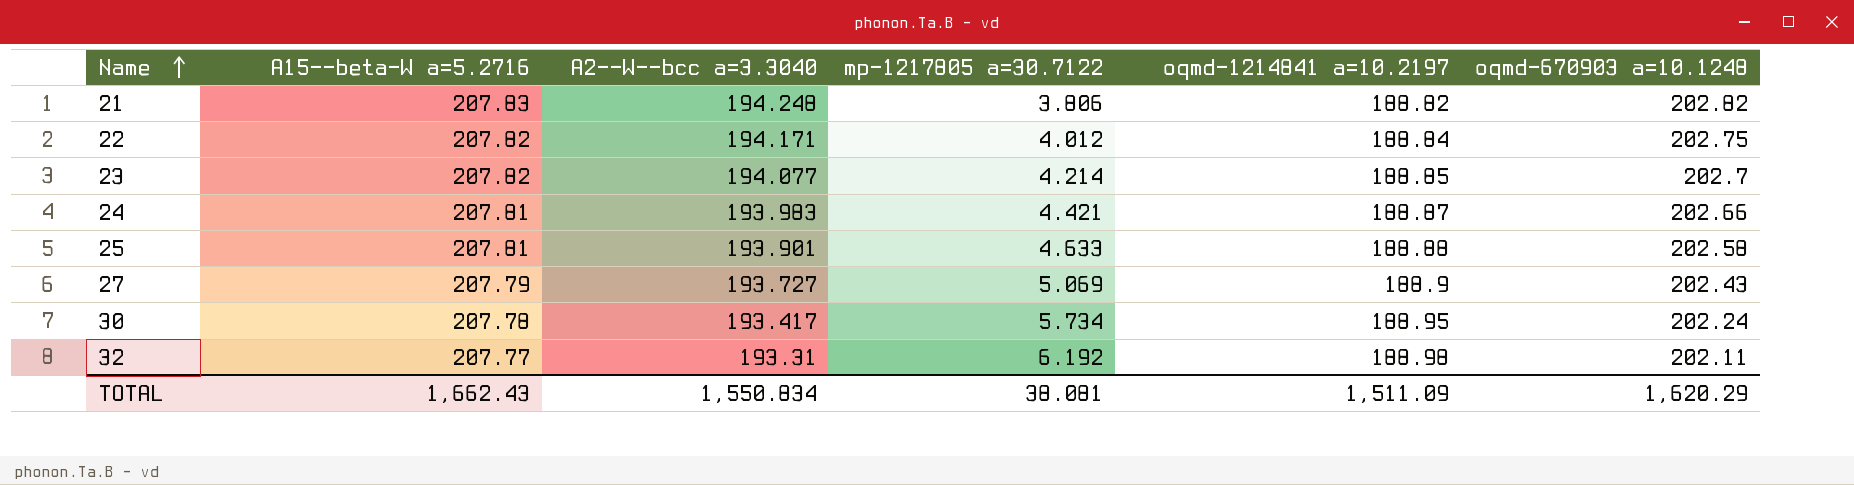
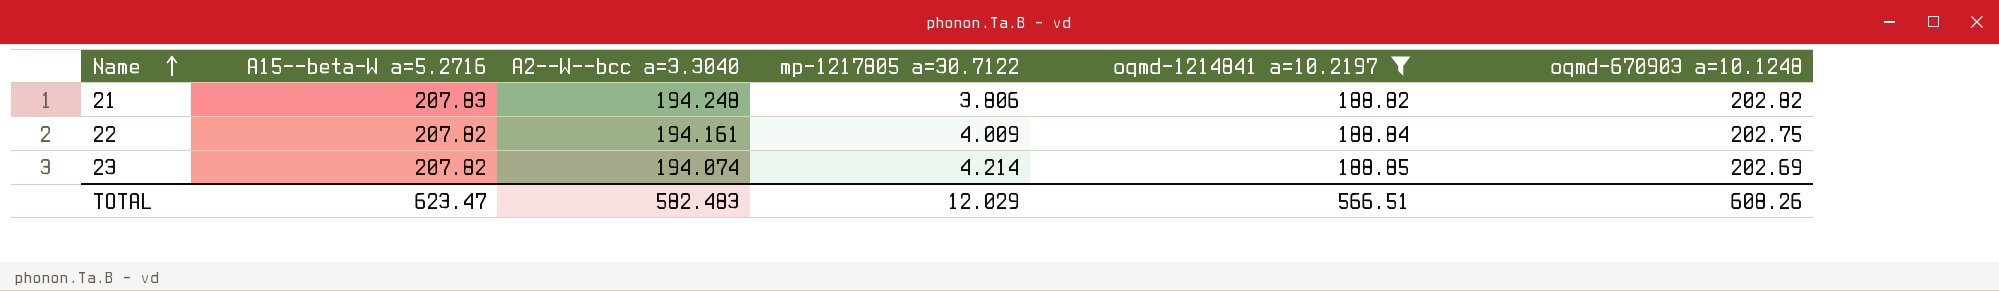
filter: none -> oqmd-1214841 a=10.2197 <= 188.85
22 | A2--W--bcc a=3.3040: 194.171 -> 194.161
22 | mp-1217805 a=30.7122: 4.012 -> 4.009
23 | A2--W--bcc a=3.3040: 194.077 -> 194.074
23 | oqmd-670903 a=10.1248: 202.7 -> 202.69
TOTAL | A15--beta-W a=5.2716: 1,662.43 -> 623.47
TOTAL | A2--W--bcc a=3.3040: 1,550.834 -> 582.483
TOTAL | mp-1217805 a=30.7122: 38.081 -> 12.029
TOTAL | oqmd-1214841 a=10.2197: 1,511.09 -> 566.51
TOTAL | oqmd-670903 a=10.1248: 1,620.29 -> 608.26

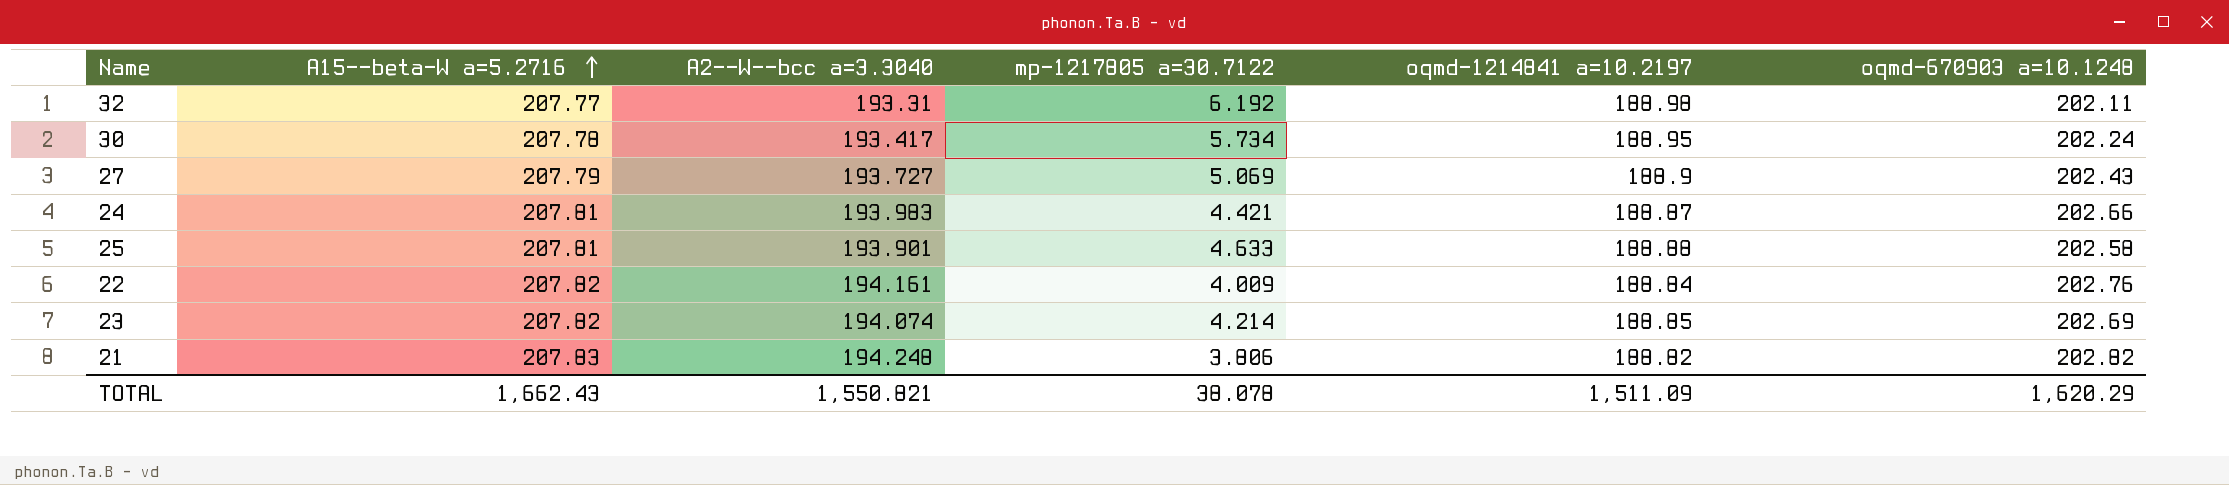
filter: oqmd-1214841 a=10.2197 <= 188.85 -> none
row order: Name ascending -> A15--beta-W a=5.2716 ascending
22 | oqmd-670903 a=10.1248: 202.75 -> 202.76
TOTAL | A15--beta-W a=5.2716: 623.47 -> 1,662.43
TOTAL | A2--W--bcc a=3.3040: 582.483 -> 1,550.821
TOTAL | mp-1217805 a=30.7122: 12.029 -> 38.078
TOTAL | oqmd-1214841 a=10.2197: 566.51 -> 1,511.09
TOTAL | oqmd-670903 a=10.1248: 608.26 -> 1,620.29

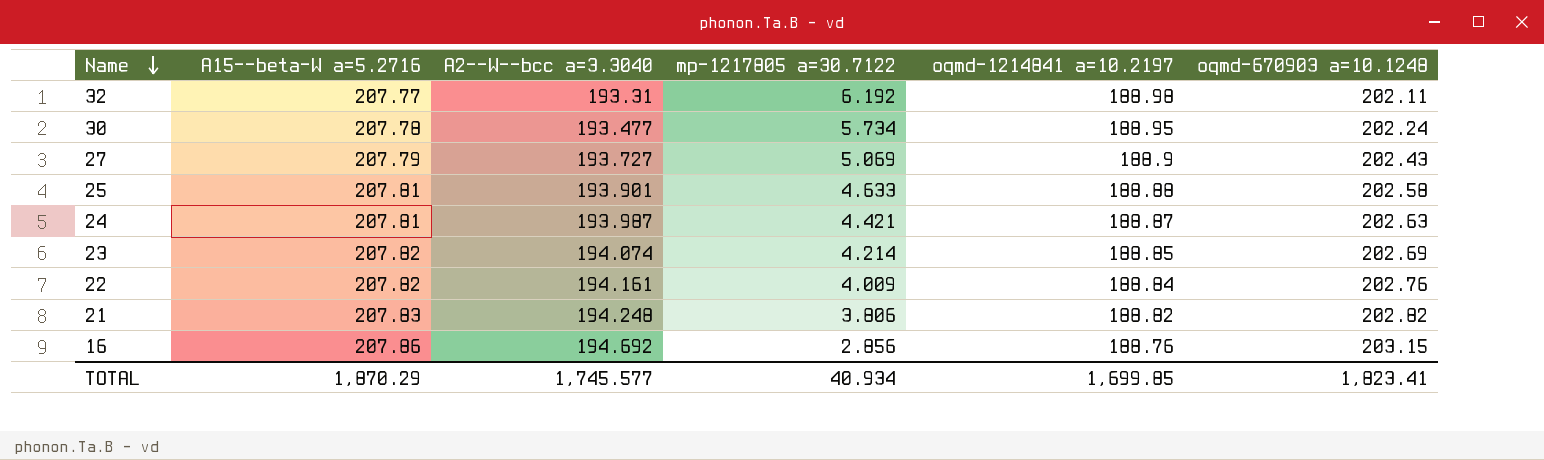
row order: A15--beta-W a=5.2716 ascending -> Name descending
30 | A2--W--bcc a=3.3040: 193.417 -> 193.477
24 | A2--W--bcc a=3.3040: 193.983 -> 193.987
24 | oqmd-670903 a=10.1248: 202.66 -> 202.63
row 16: none -> 207.86 | 194.692 | 2.856 | 188.76 | 203.15
TOTAL | A15--beta-W a=5.2716: 1,662.43 -> 1,870.29
TOTAL | A2--W--bcc a=3.3040: 1,550.821 -> 1,745.577
TOTAL | mp-1217805 a=30.7122: 38.078 -> 40.934
TOTAL | oqmd-1214841 a=10.2197: 1,511.09 -> 1,699.85
TOTAL | oqmd-670903 a=10.1248: 1,620.29 -> 1,823.41

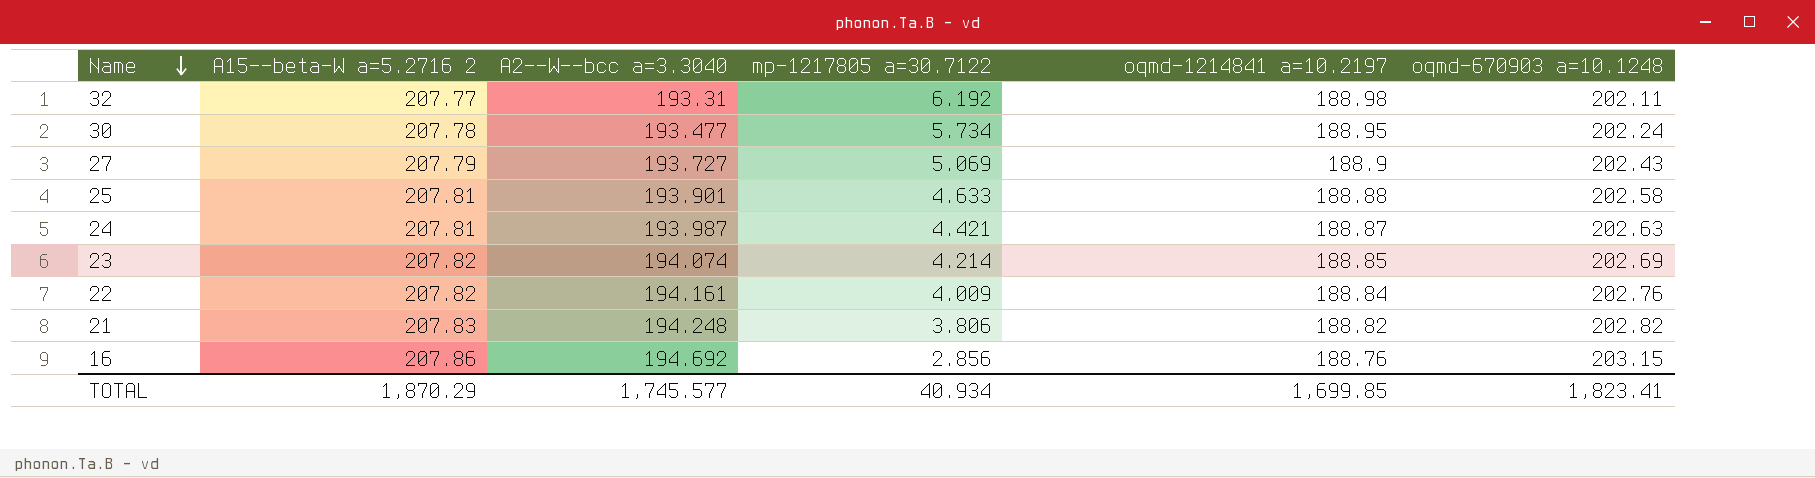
column name: A15--beta-W a=5.2716 -> A15--beta-W a=5.2716 2

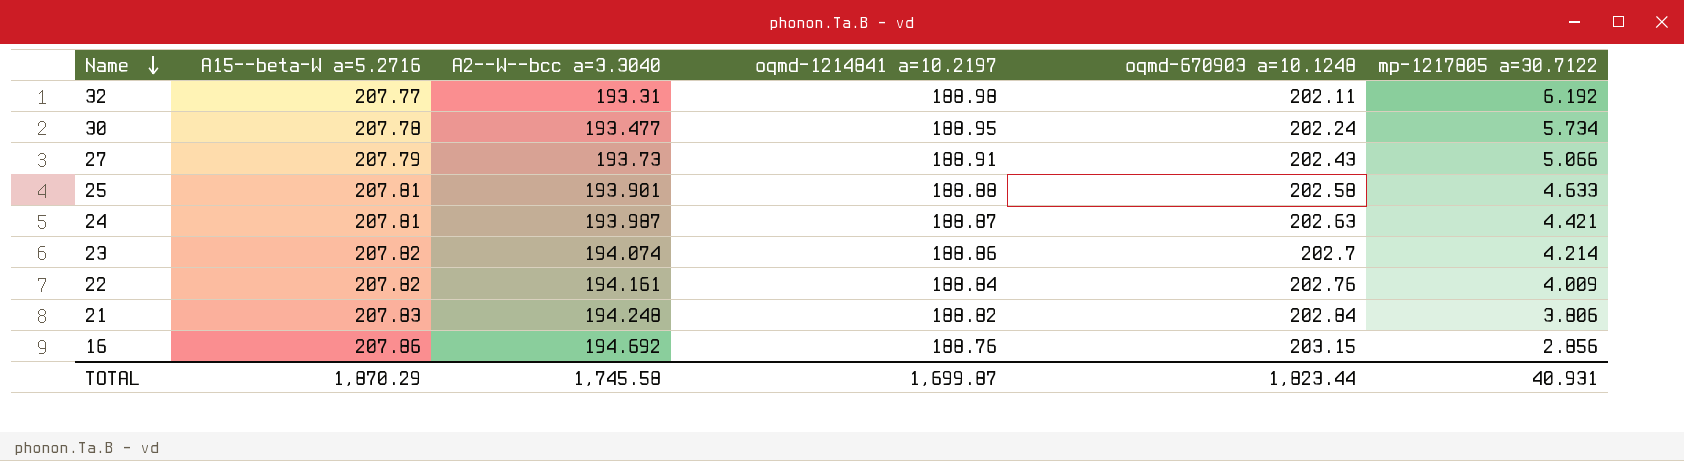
column name: A15--beta-W a=5.2716 2 -> A15--beta-W a=5.2716
column mp-1217805 a=30.7122 | position: 4 -> 6
27 | A2--W--bcc a=3.3040: 193.727 -> 193.73
27 | oqmd-1214841 a=10.2197: 188.9 -> 188.91
27 | mp-1217805 a=30.7122: 5.069 -> 5.066
23 | oqmd-1214841 a=10.2197: 188.85 -> 188.86
23 | oqmd-670903 a=10.1248: 202.69 -> 202.7
21 | oqmd-670903 a=10.1248: 202.82 -> 202.84
TOTAL | A2--W--bcc a=3.3040: 1,745.577 -> 1,745.58
TOTAL | oqmd-1214841 a=10.2197: 1,699.85 -> 1,699.87
TOTAL | oqmd-670903 a=10.1248: 1,823.41 -> 1,823.44
TOTAL | mp-1217805 a=30.7122: 40.934 -> 40.931

